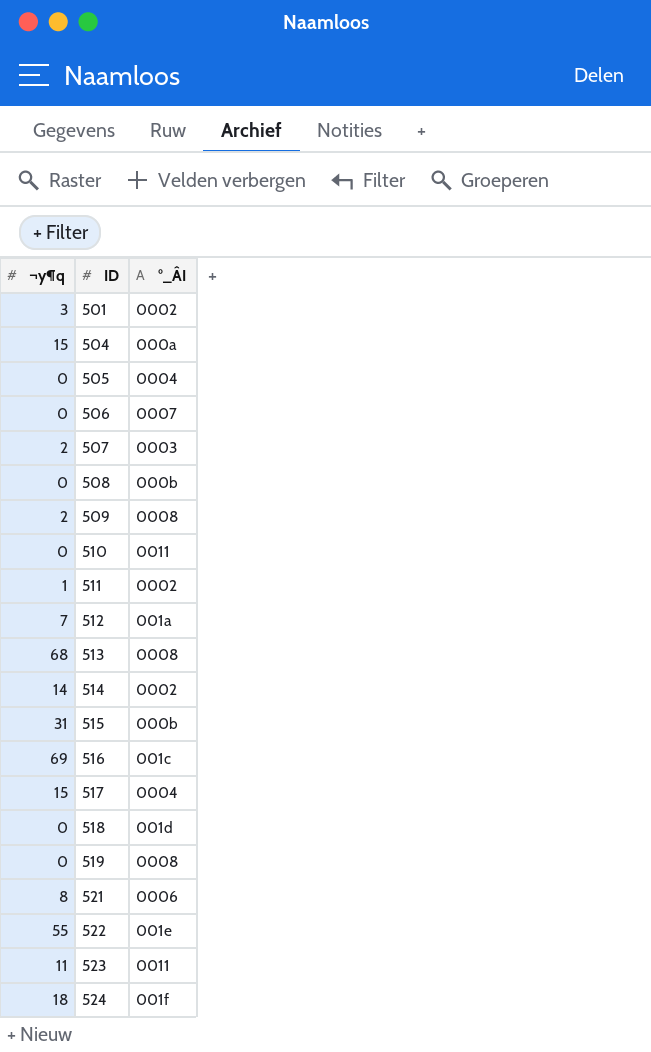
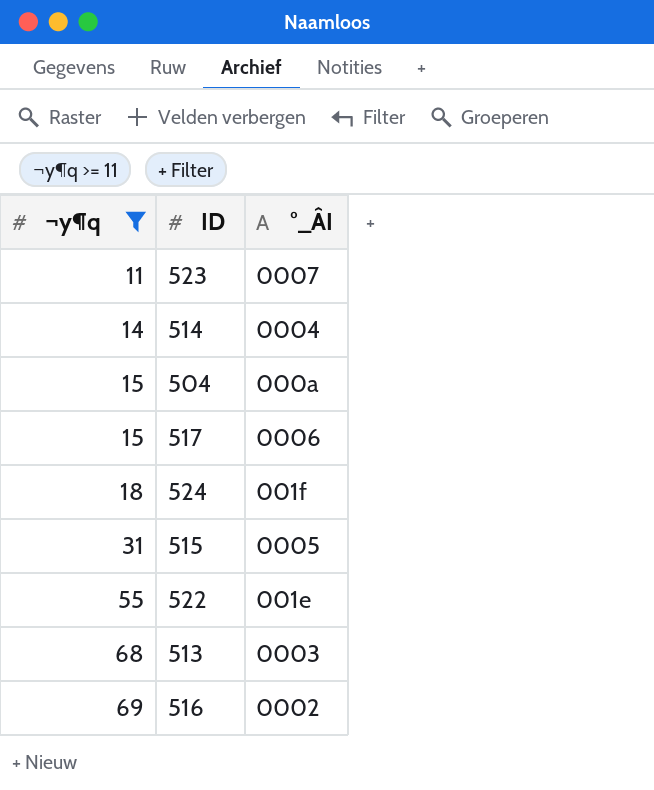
filter: none -> ¬y¶q >= 11
row order: ID ascending -> ¬y¶q ascending
523 | °_ÂI: 0011 -> 0007
514 | °_ÂI: 0002 -> 0004
517 | °_ÂI: 0004 -> 0006
515 | °_ÂI: 000b -> 0005
513 | °_ÂI: 0008 -> 0003
516 | °_ÂI: 001c -> 0002

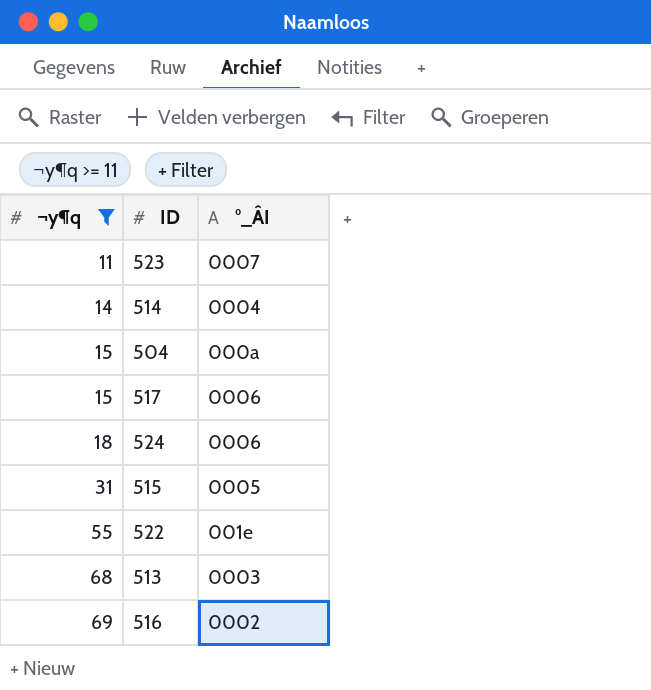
524 | °_ÂI: 001f -> 0006

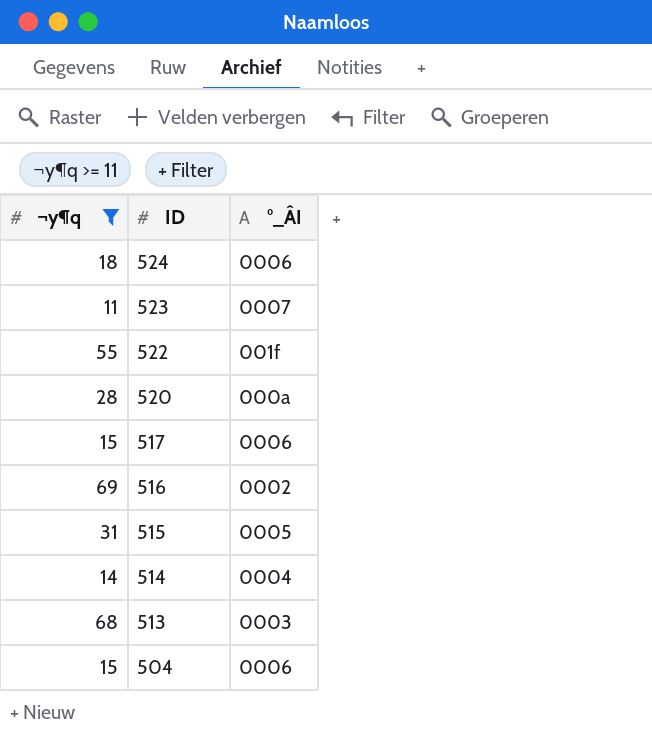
row order: ¬y¶q ascending -> ID descending
522 | °_ÂI: 001e -> 001f
row 520: none -> 28 | 000a
504 | °_ÂI: 000a -> 0006

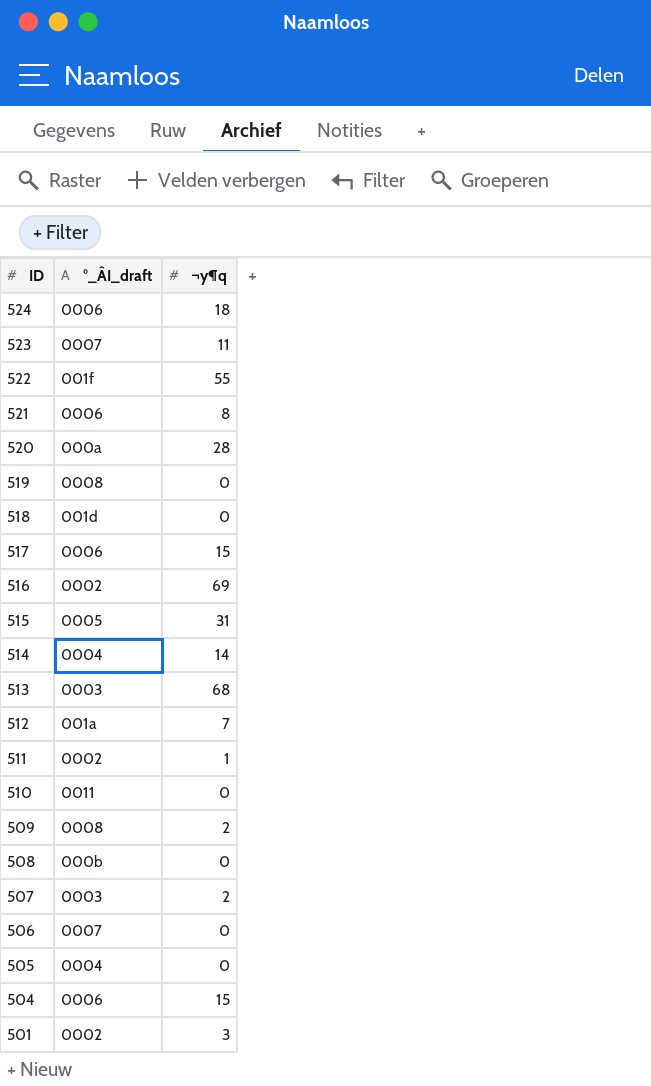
filter: ¬y¶q >= 11 -> none
column name: °_ÂI -> °_ÂI_draft
column ¬y¶q | position: 1 -> 3

